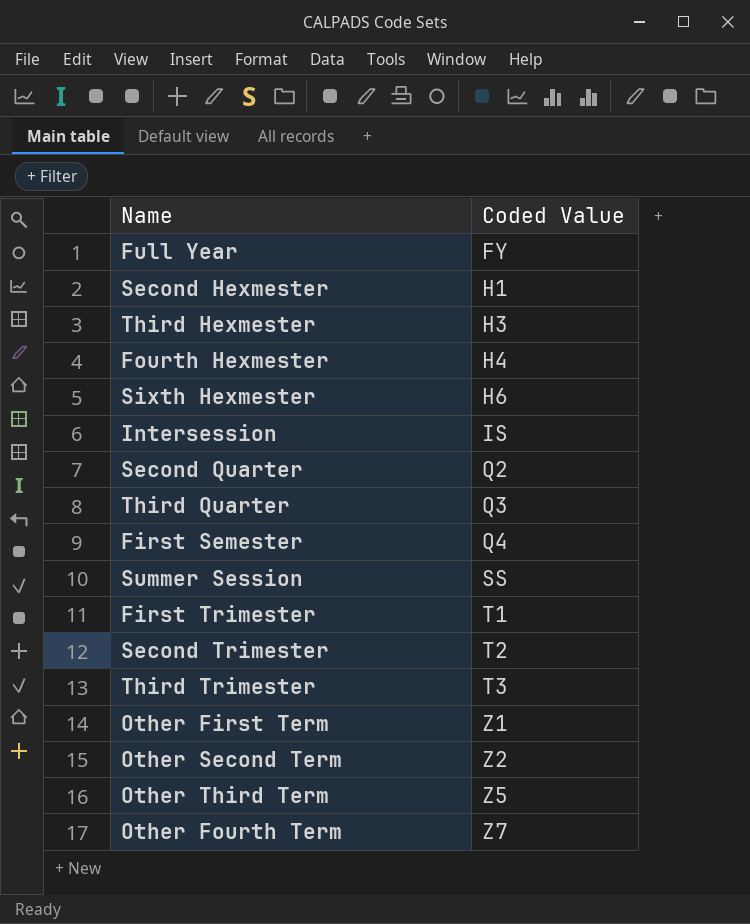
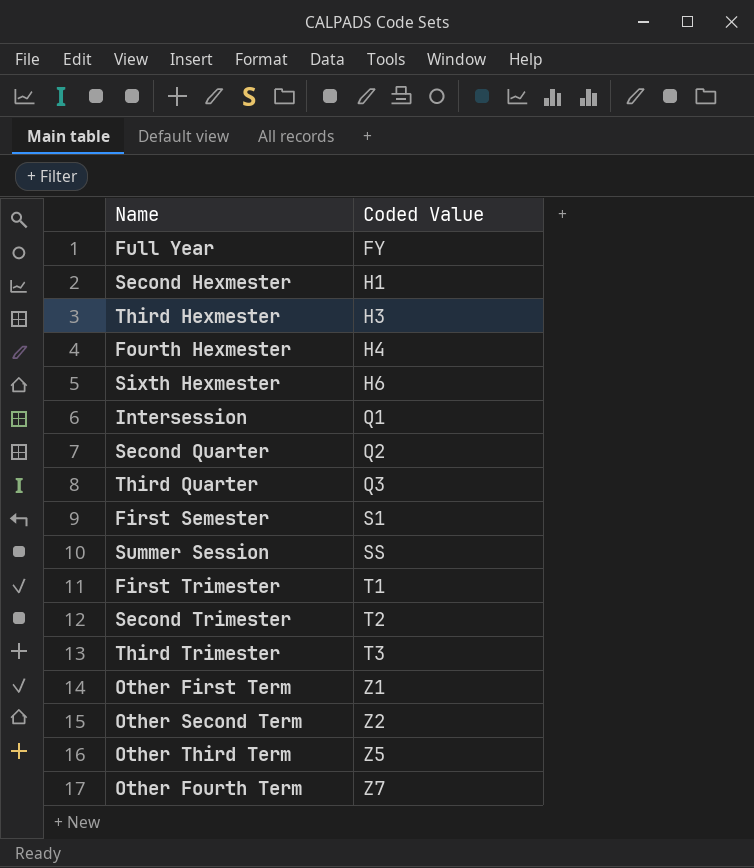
Intersession | Coded Value: IS -> Q1
First Semester | Coded Value: Q4 -> S1

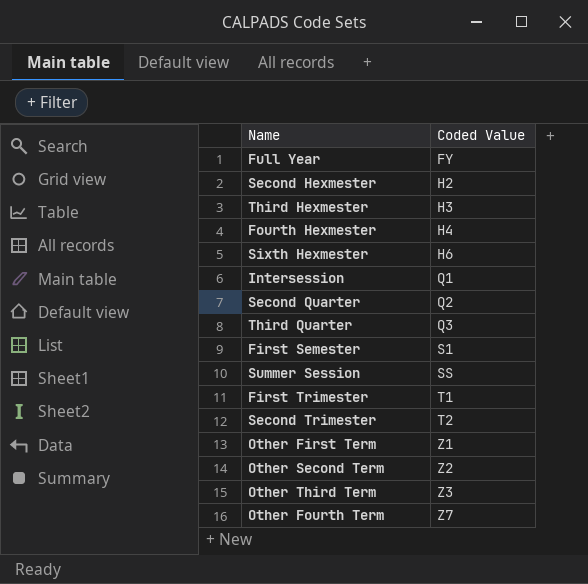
row Third Trimester: T3 -> none
Second Hexmester | Coded Value: H1 -> H2
Other Third Term | Coded Value: Z5 -> Z3

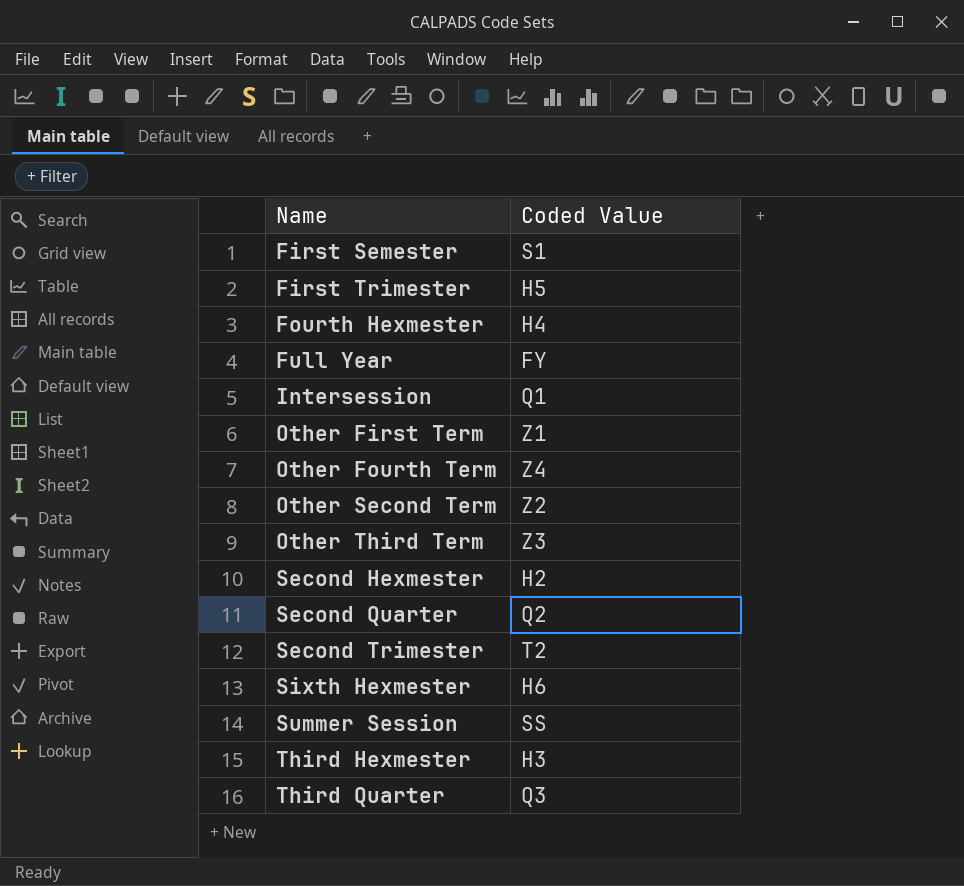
row order: Coded Value ascending -> Name ascending
First Trimester | Coded Value: T1 -> H5
Other Fourth Term | Coded Value: Z7 -> Z4

